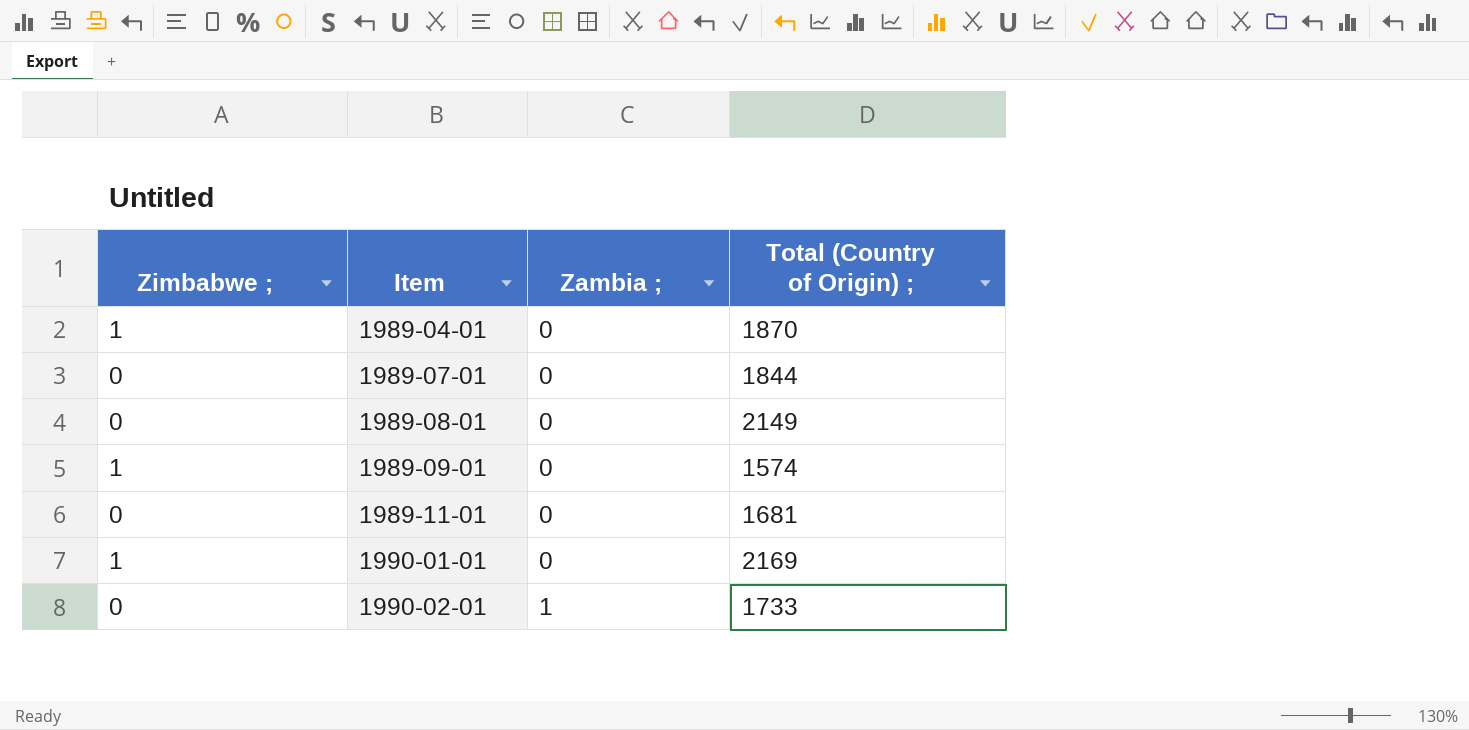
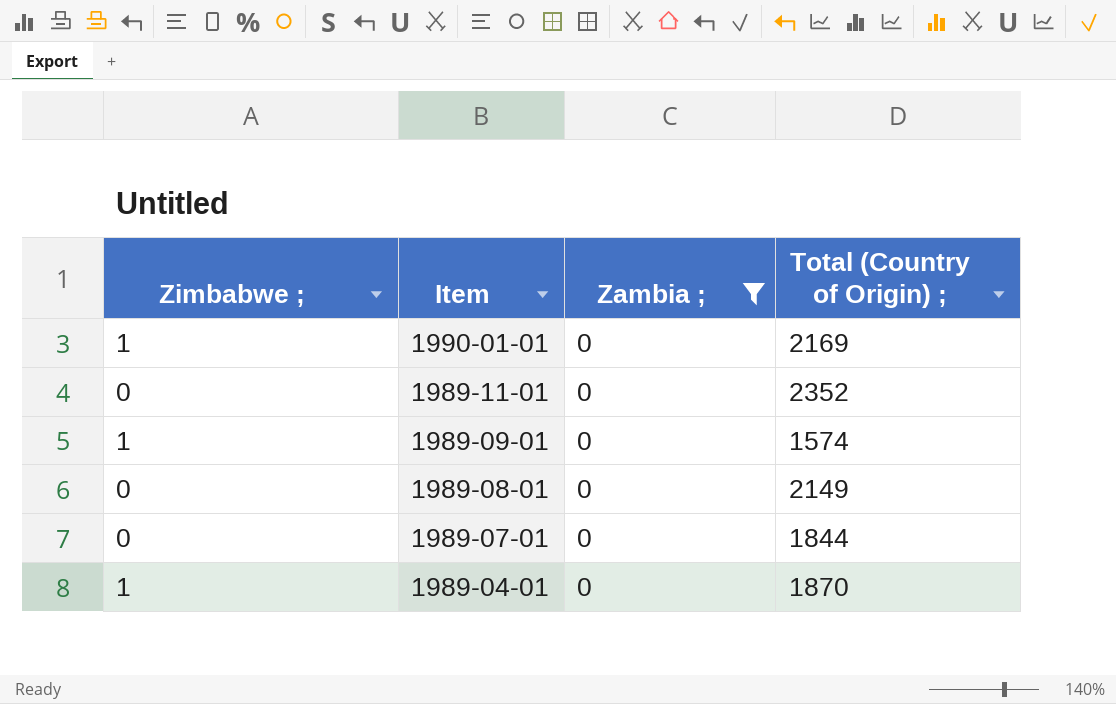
filter: none -> Zambia ; = 0
row order: Item ascending -> Item descending
1989-11-01 | Total (Country of Origin) ;: 1681 -> 2352

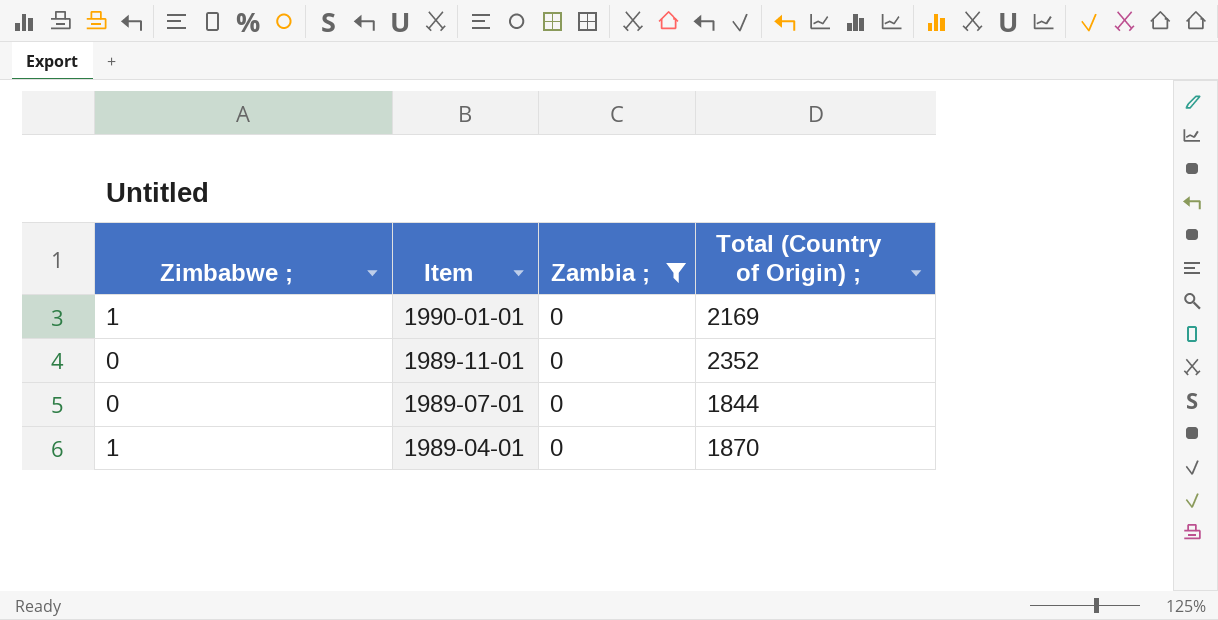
row 1989-09-01: 1 | 0 | 1574 -> none
row 1989-08-01: 0 | 0 | 2149 -> none

